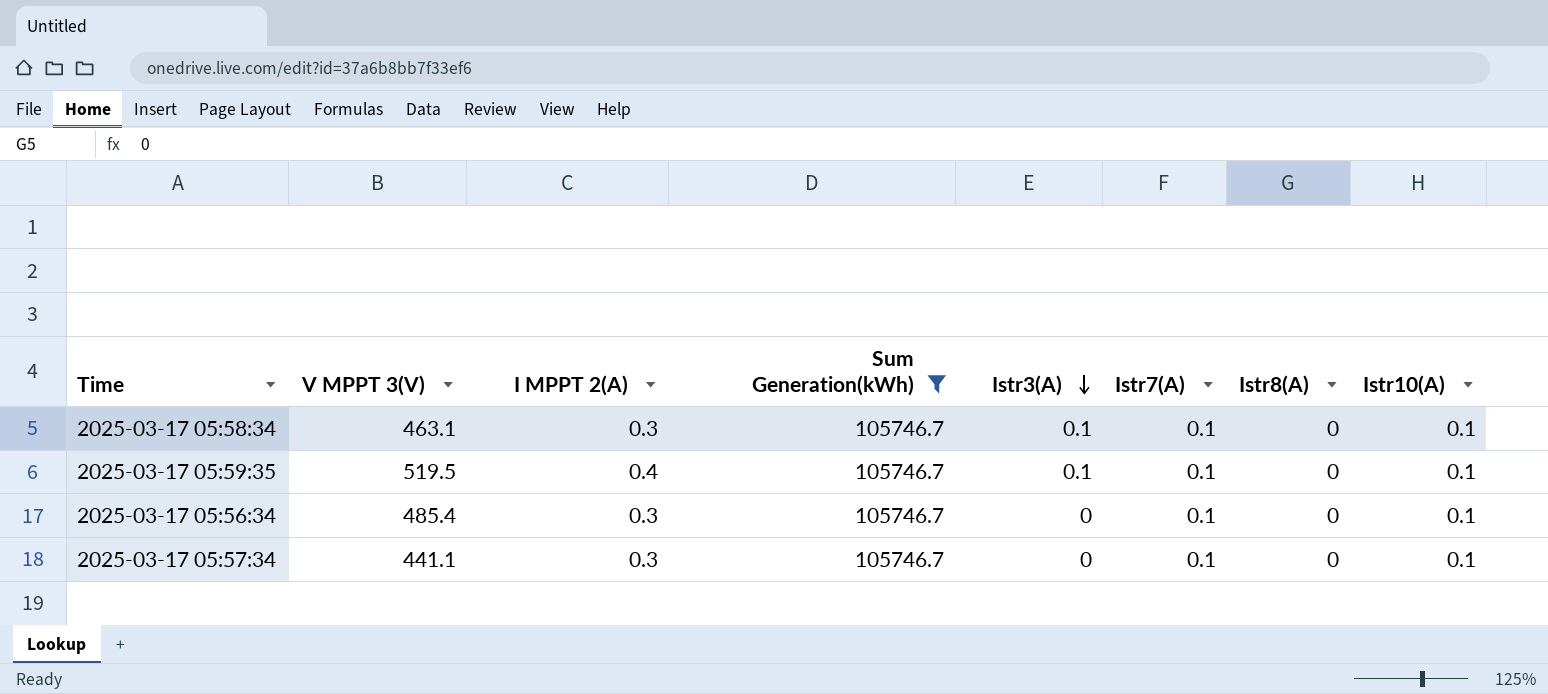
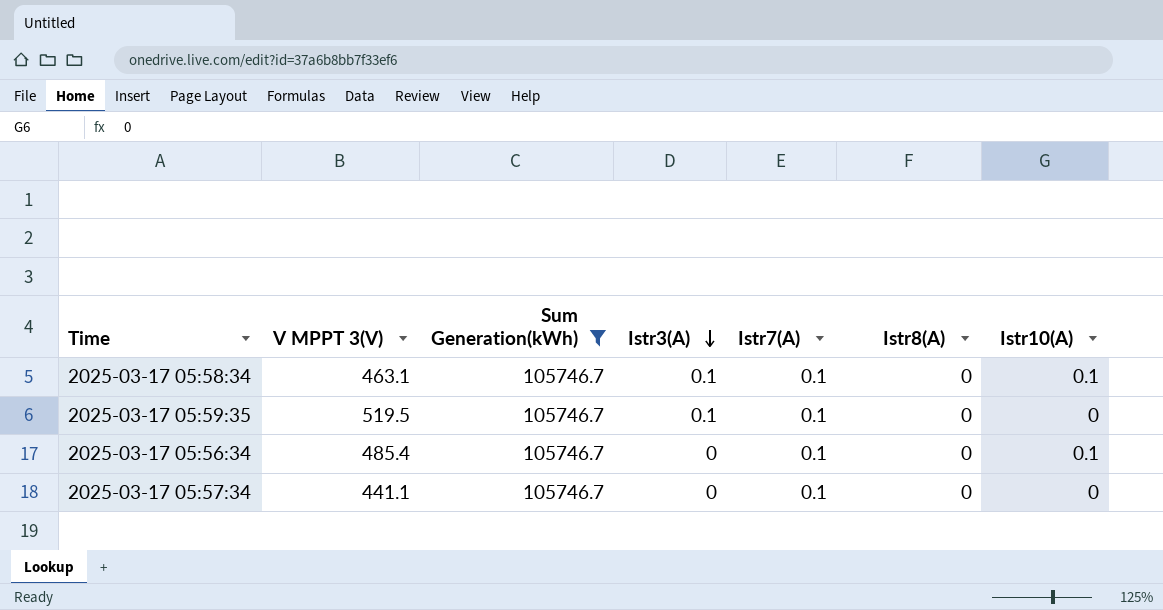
column I MPPT 2(A) | position: 3 -> none
2025-03-17 05:59:35 | Istr10(A): 0.1 -> 0
2025-03-17 05:57:34 | Istr10(A): 0.1 -> 0

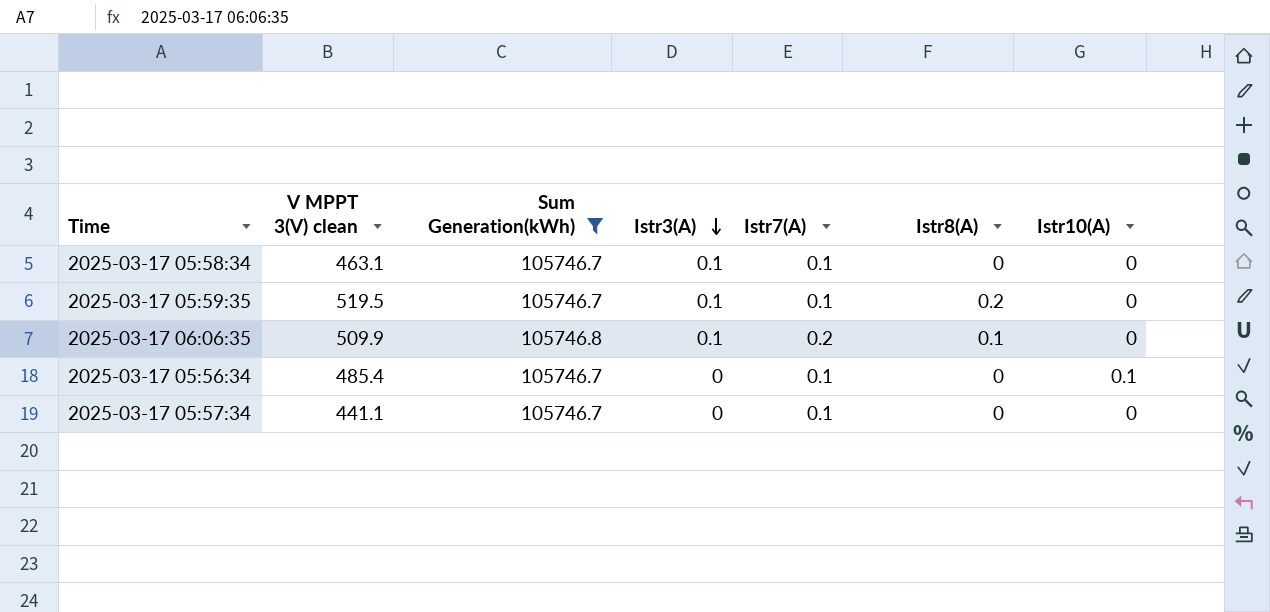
column name: V MPPT 3(V) -> V MPPT 3(V) clean
2025-03-17 05:58:34 | Istr10(A): 0.1 -> 0
2025-03-17 05:59:35 | Istr8(A): 0 -> 0.2
row 2025-03-17 06:06:35: none -> 509.9 | 105746.8 | 0.1 | 0.2 | 0.1 | 0

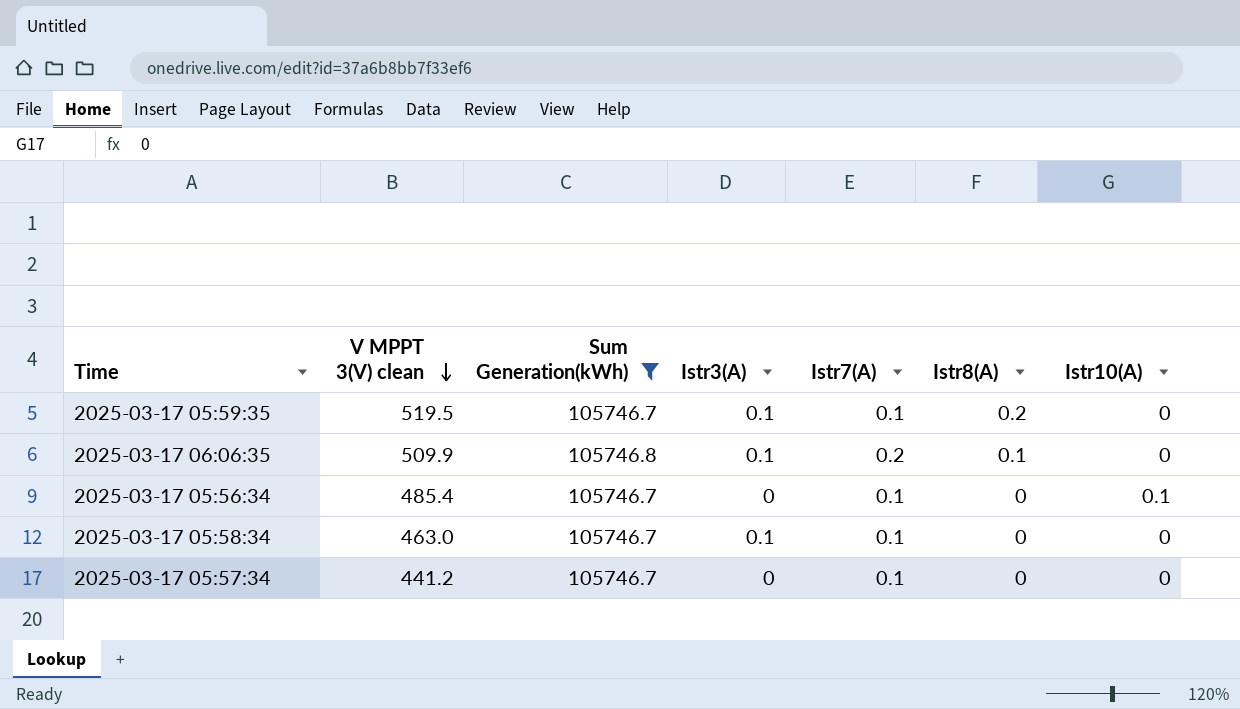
row order: Istr3(A) descending -> V MPPT 3(V) clean descending
2025-03-17 05:58:34 | V MPPT 3(V) clean: 463.1 -> 463.0
2025-03-17 05:57:34 | V MPPT 3(V) clean: 441.1 -> 441.2

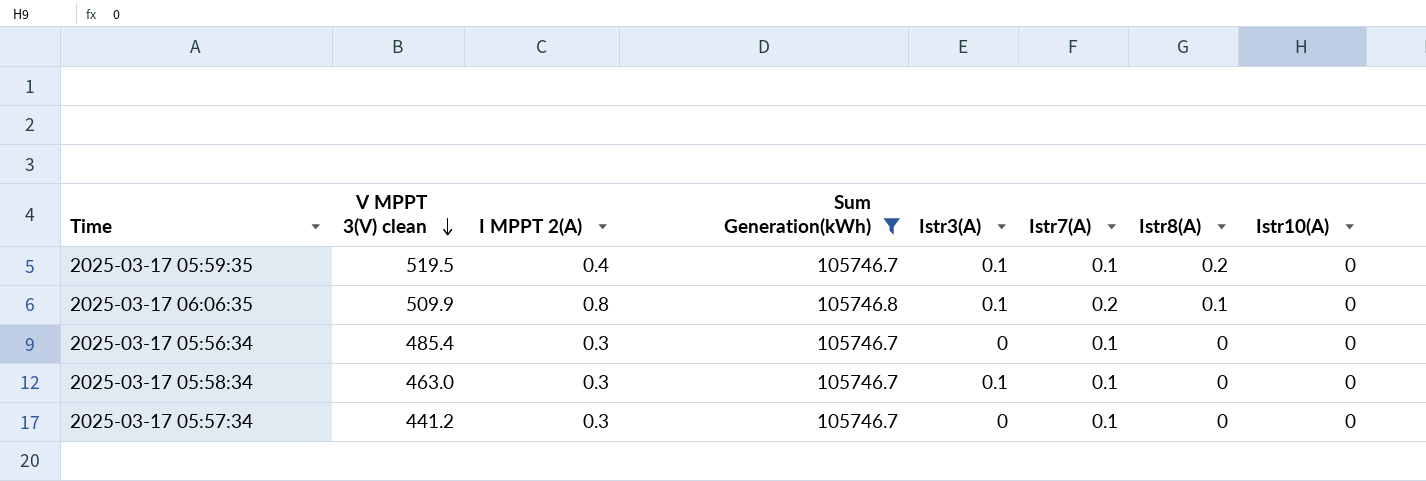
column I MPPT 2(A) | position: none -> 3
2025-03-17 05:56:34 | Istr10(A): 0.1 -> 0

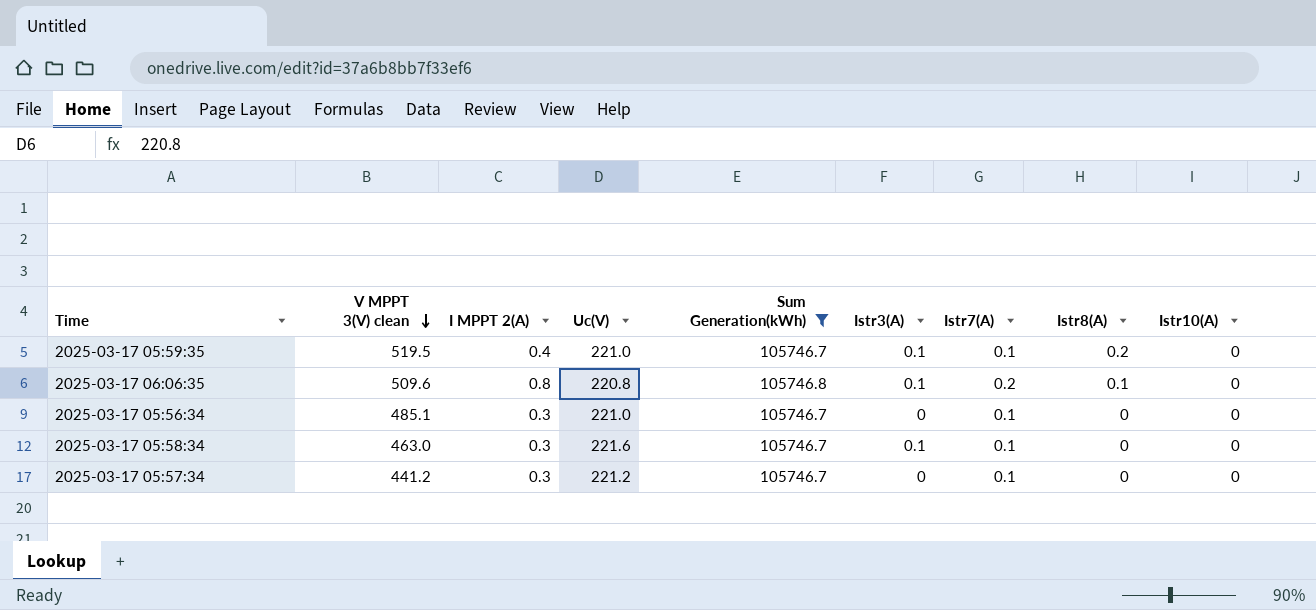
column Uc(V) | position: none -> 4
2025-03-17 06:06:35 | V MPPT 3(V) clean: 509.9 -> 509.6
2025-03-17 05:56:34 | V MPPT 3(V) clean: 485.4 -> 485.1

